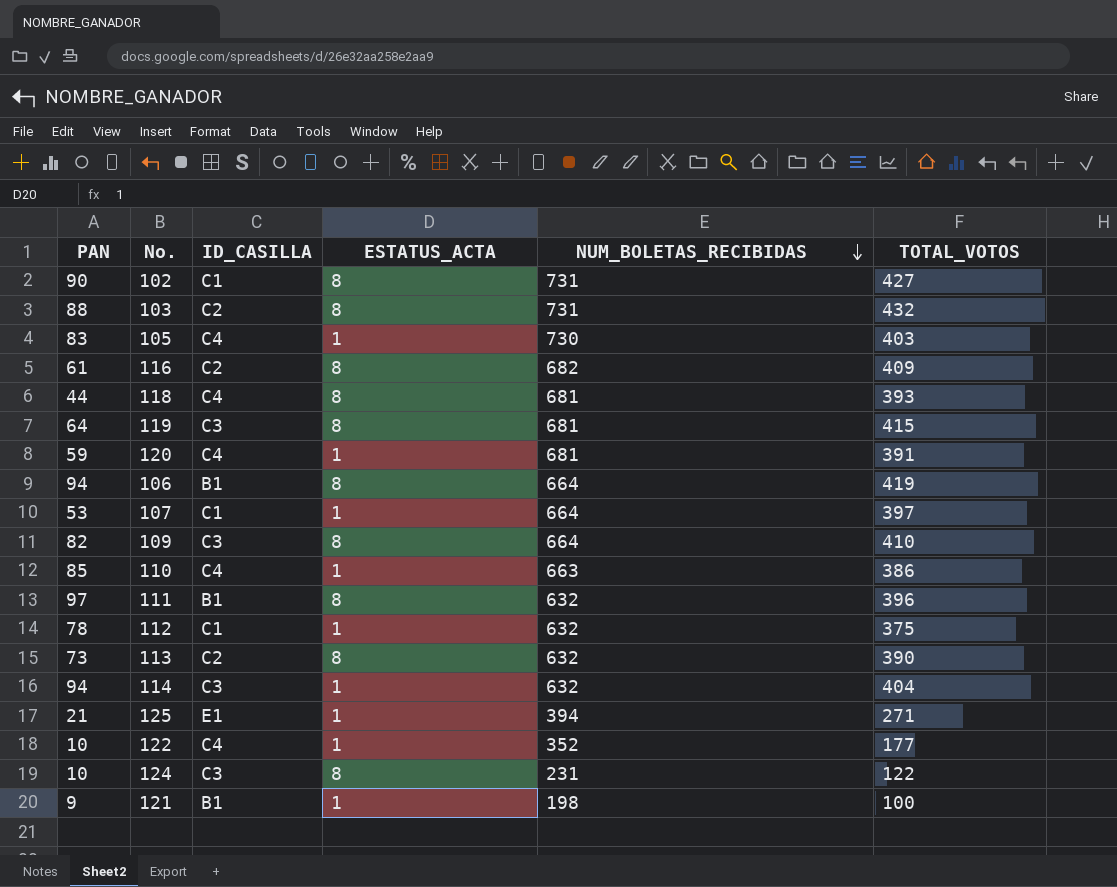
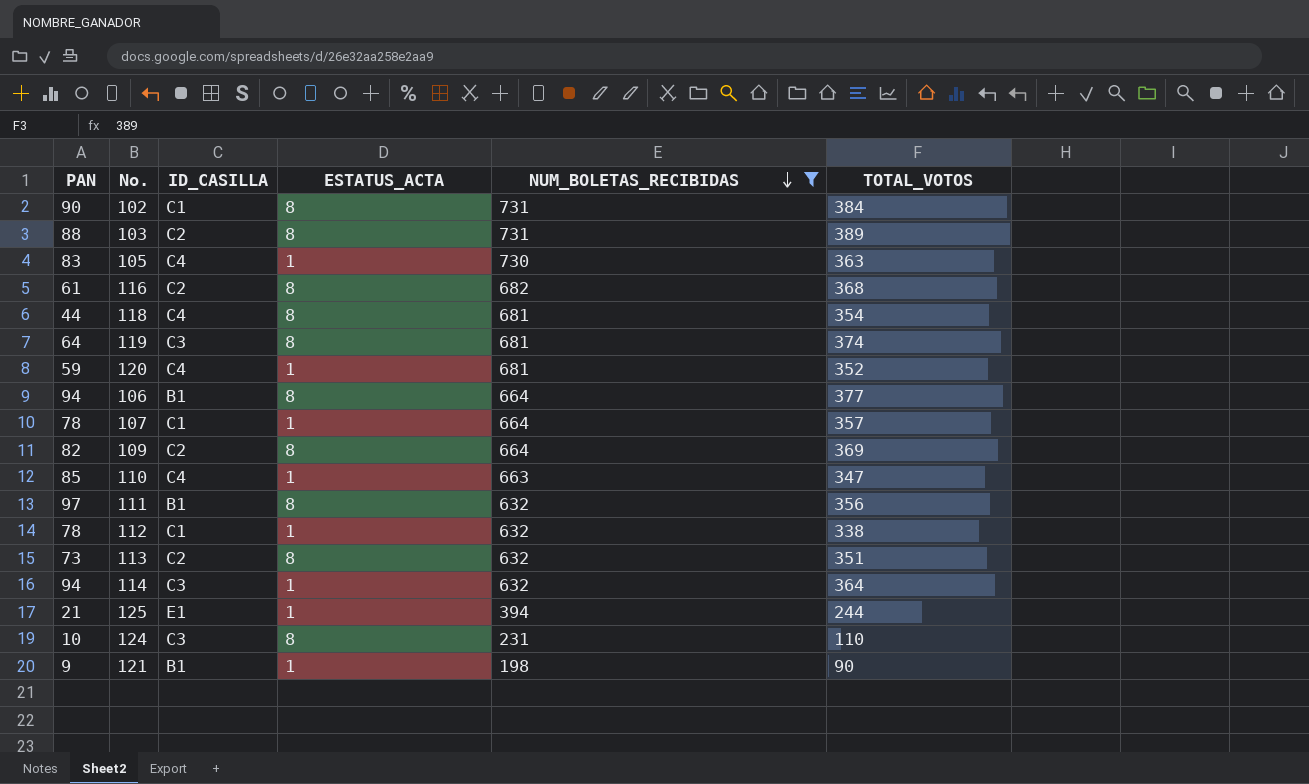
filter: none -> NUM_BOLETAS_RECIBIDAS != 352
102 | TOTAL_VOTOS: 427 -> 384
103 | TOTAL_VOTOS: 432 -> 389
105 | TOTAL_VOTOS: 403 -> 363
116 | TOTAL_VOTOS: 409 -> 368
118 | TOTAL_VOTOS: 393 -> 354
119 | TOTAL_VOTOS: 415 -> 374
120 | TOTAL_VOTOS: 391 -> 352
106 | TOTAL_VOTOS: 419 -> 377
107 | PAN: 53 -> 78
107 | TOTAL_VOTOS: 397 -> 357
109 | ID_CASILLA: C3 -> C2
109 | TOTAL_VOTOS: 410 -> 369
110 | TOTAL_VOTOS: 386 -> 347
111 | TOTAL_VOTOS: 396 -> 356
112 | TOTAL_VOTOS: 375 -> 338
113 | TOTAL_VOTOS: 390 -> 351
114 | TOTAL_VOTOS: 404 -> 364
125 | TOTAL_VOTOS: 271 -> 244
124 | TOTAL_VOTOS: 122 -> 110
121 | TOTAL_VOTOS: 100 -> 90

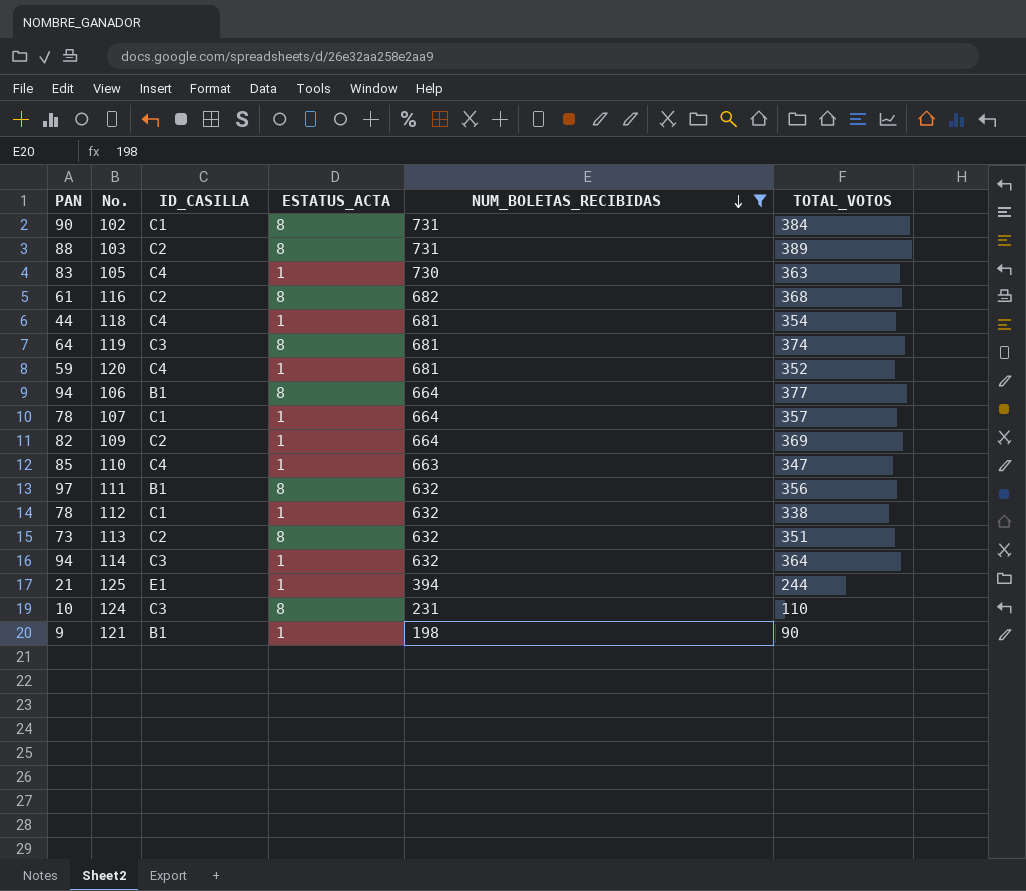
118 | ESTATUS_ACTA: 8 -> 1
109 | ESTATUS_ACTA: 8 -> 1

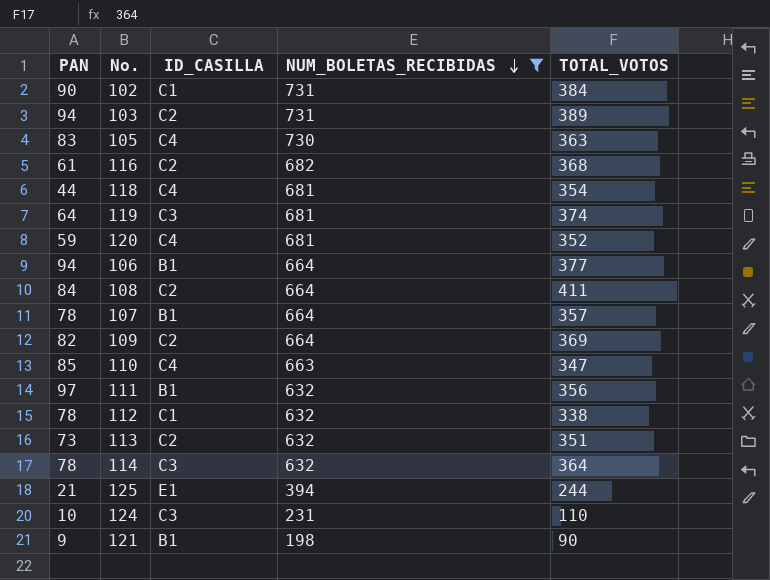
column ESTATUS_ACTA | position: 4 -> none
103 | PAN: 88 -> 94
row 108: none -> 84 | C2 | 664 | 411
107 | ID_CASILLA: C1 -> B1
114 | PAN: 94 -> 78

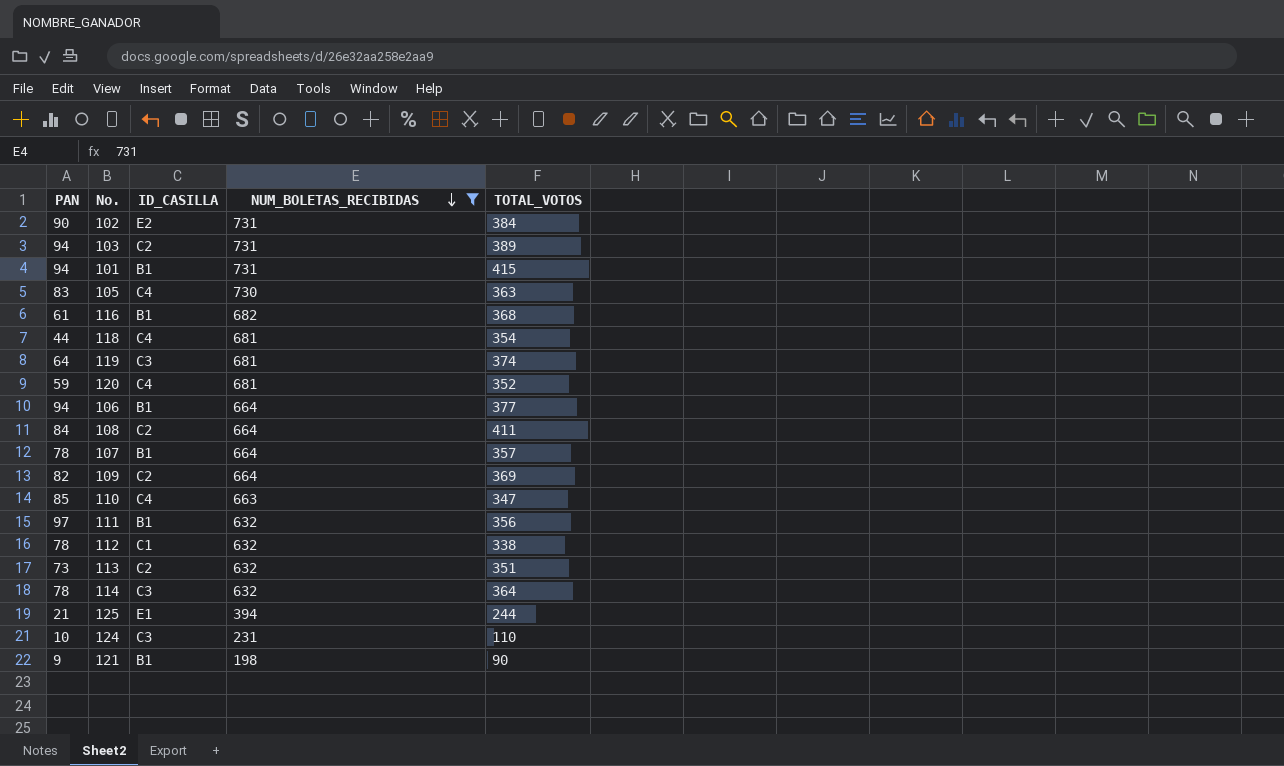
102 | ID_CASILLA: C1 -> E2
row 101: none -> 94 | B1 | 731 | 415
116 | ID_CASILLA: C2 -> B1

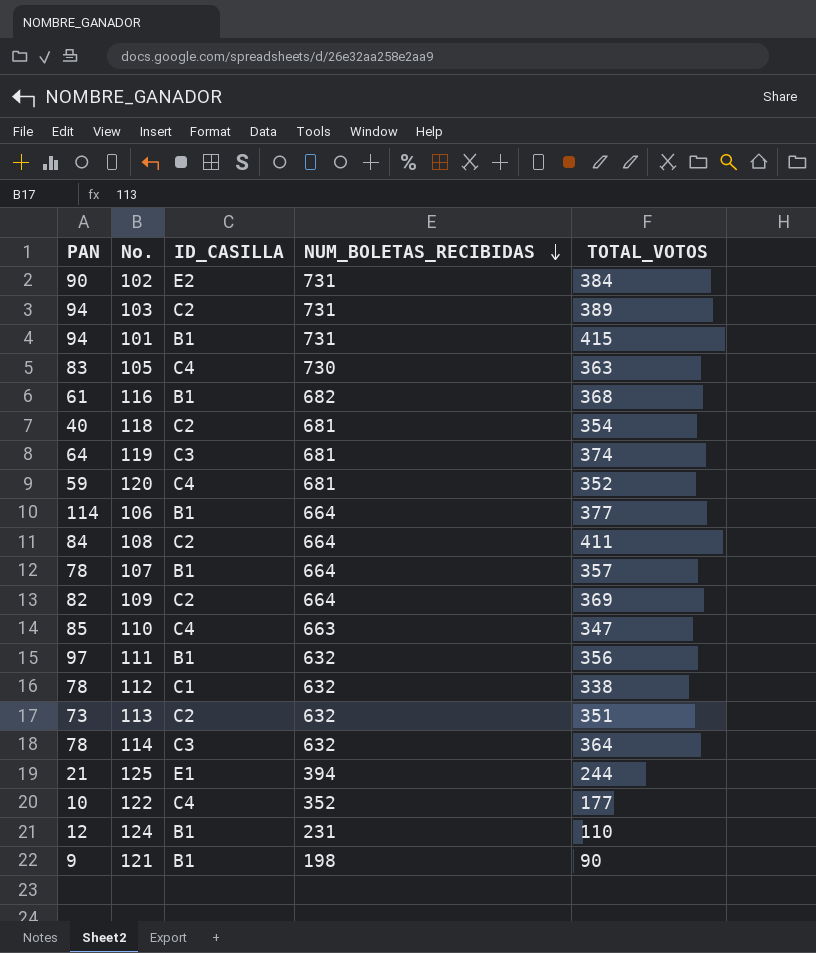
filter: NUM_BOLETAS_RECIBIDAS != 352 -> none
118 | PAN: 44 -> 40
118 | ID_CASILLA: C4 -> C2
106 | PAN: 94 -> 114
124 | PAN: 10 -> 12
124 | ID_CASILLA: C3 -> B1

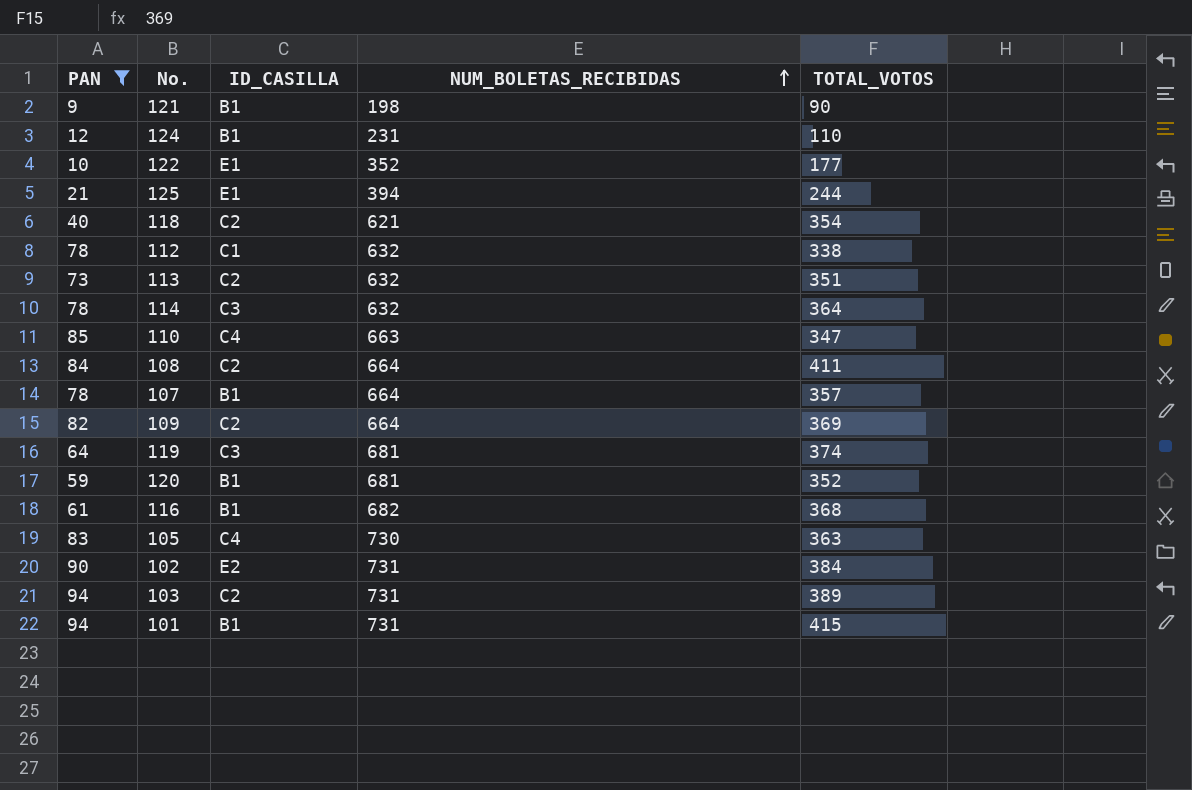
filter: none -> PAN <= 94
row order: NUM_BOLETAS_RECIBIDAS descending -> NUM_BOLETAS_RECIBIDAS ascending
122 | ID_CASILLA: C4 -> E1
118 | NUM_BOLETAS_RECIBIDAS: 681 -> 621
120 | ID_CASILLA: C4 -> B1

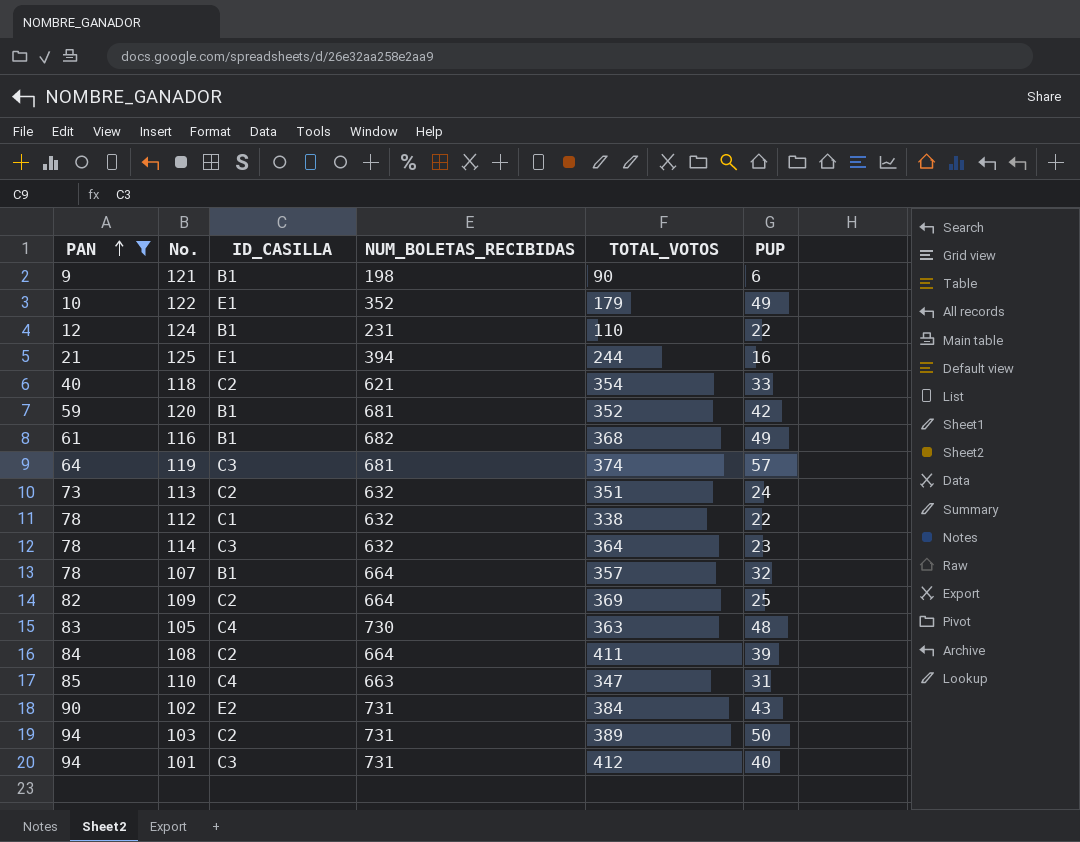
row order: NUM_BOLETAS_RECIBIDAS ascending -> PAN ascending
column PUP | position: none -> 6
122 | TOTAL_VOTOS: 177 -> 179
101 | ID_CASILLA: B1 -> C3
101 | TOTAL_VOTOS: 415 -> 412

